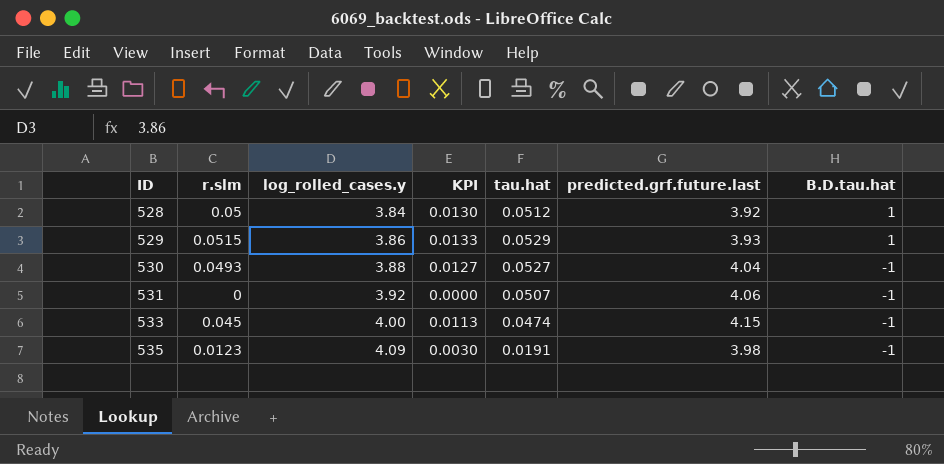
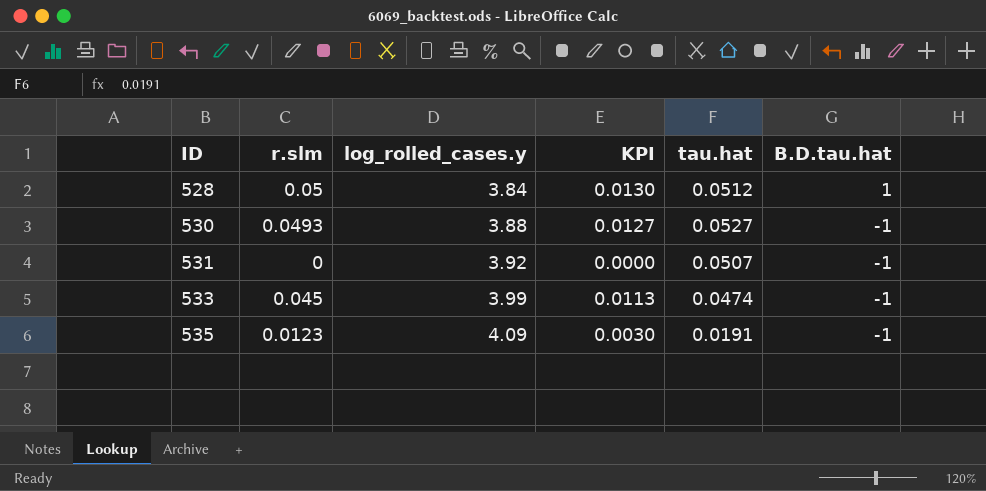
column predicted.grf.future.last | position: 6 -> none
row 529: 0.0515 | 3.86 | 0.0133 | 0.0529 | 3.93 | 1 -> none
533 | log_rolled_cases.y: 4.00 -> 3.99

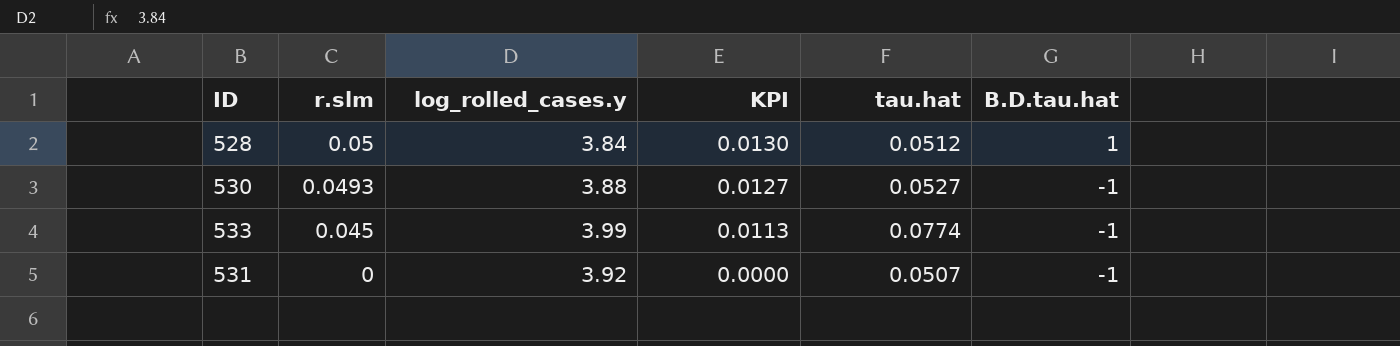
row order: ID ascending -> r.slm descending
row 535: 0.0123 | 4.09 | 0.0030 | 0.0191 | -1 -> none
533 | tau.hat: 0.0474 -> 0.0774

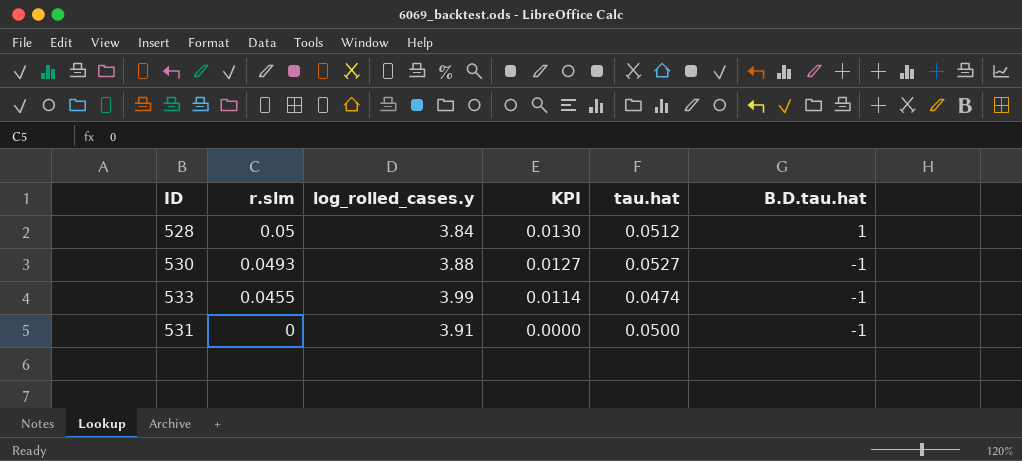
533 | r.slm: 0.045 -> 0.0455
533 | KPI: 0.0113 -> 0.0114
533 | tau.hat: 0.0774 -> 0.0474
531 | log_rolled_cases.y: 3.92 -> 3.91
531 | tau.hat: 0.0507 -> 0.0500

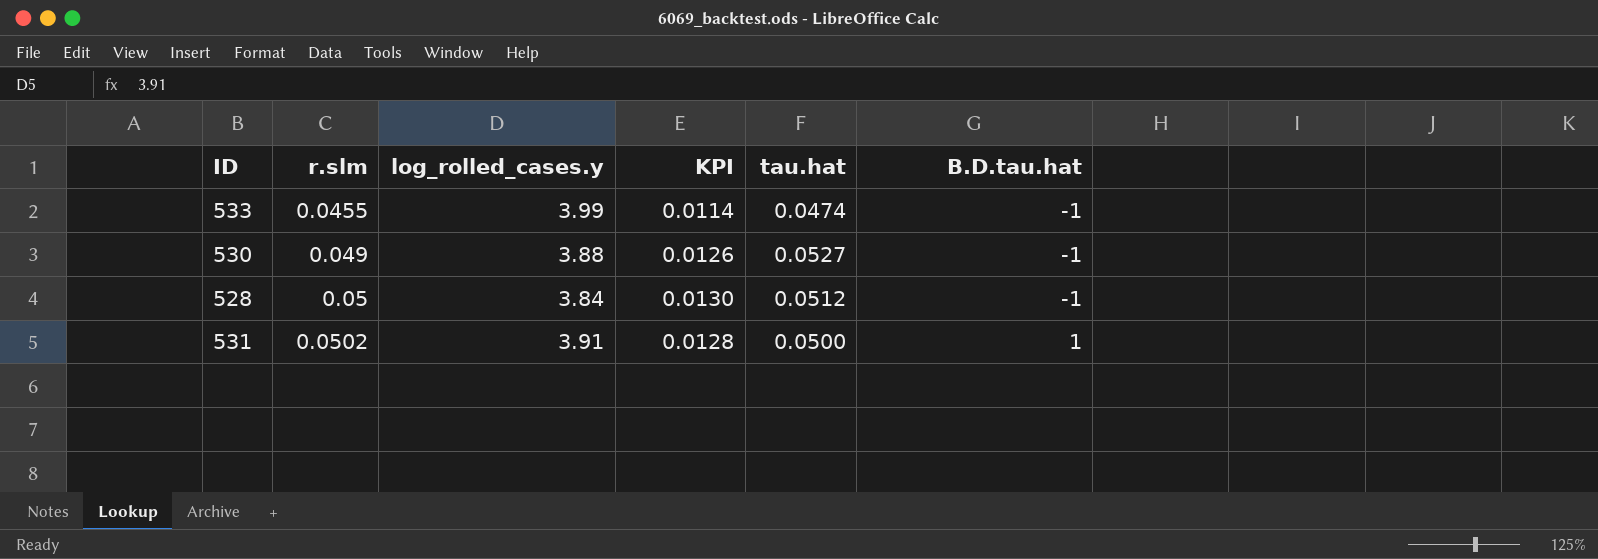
row order: r.slm descending -> r.slm ascending
530 | r.slm: 0.0493 -> 0.049
530 | KPI: 0.0127 -> 0.0126
528 | B.D.tau.hat: 1 -> -1
531 | r.slm: 0 -> 0.0502
531 | KPI: 0.0000 -> 0.0128
531 | B.D.tau.hat: -1 -> 1

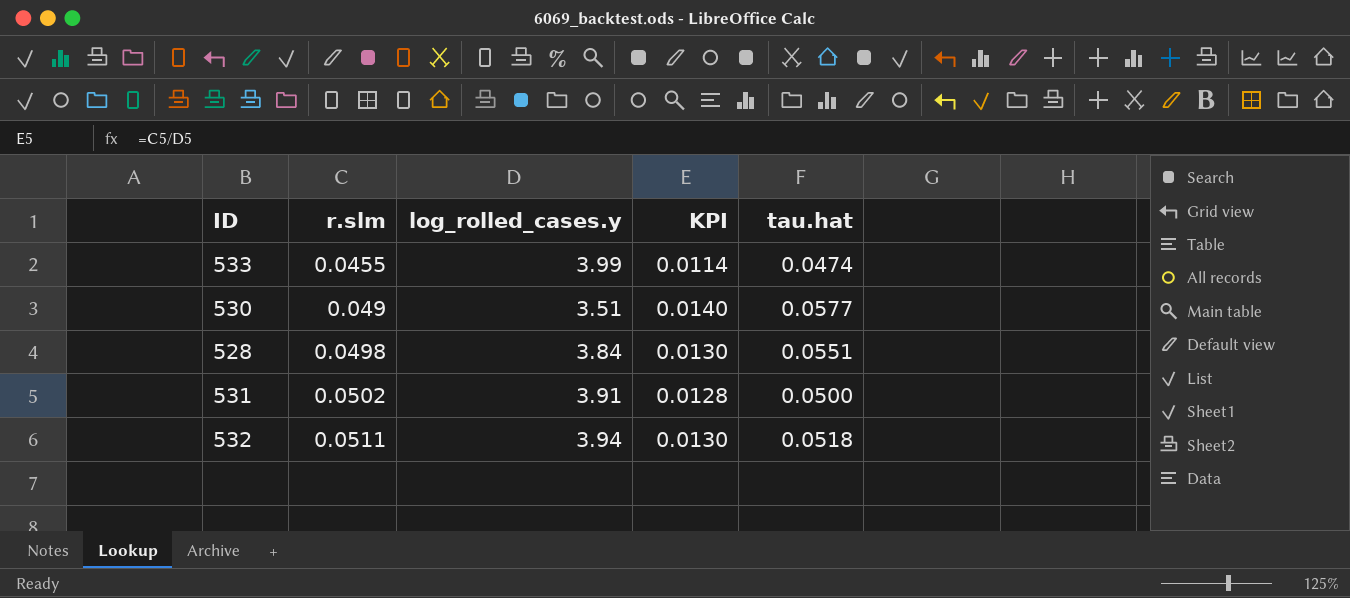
column B.D.tau.hat | position: 6 -> none
530 | log_rolled_cases.y: 3.88 -> 3.51
530 | KPI: 0.0126 -> 0.0140
530 | tau.hat: 0.0527 -> 0.0577
528 | r.slm: 0.05 -> 0.0498
528 | tau.hat: 0.0512 -> 0.0551
row 532: none -> 0.0511 | 3.94 | 0.0130 | 0.0518

